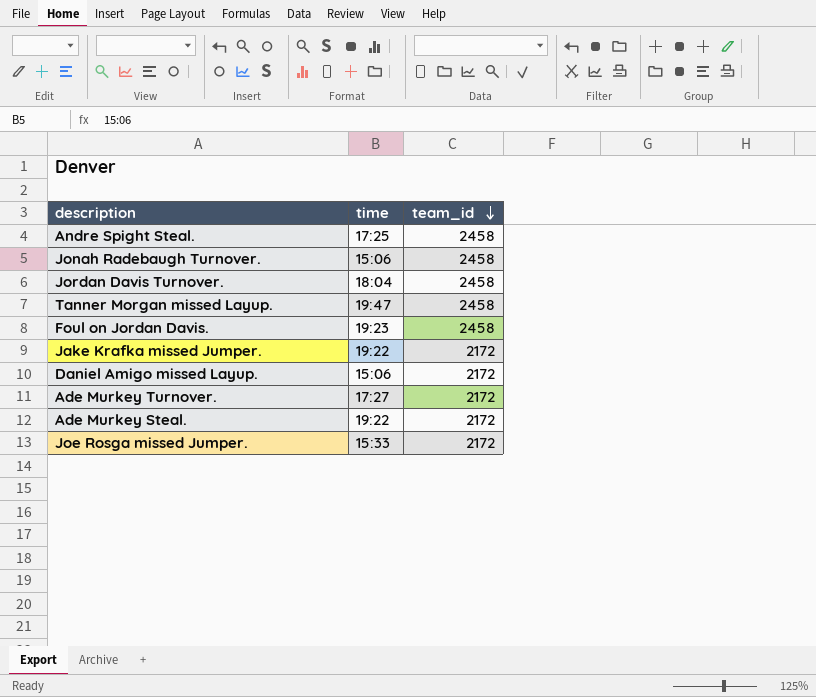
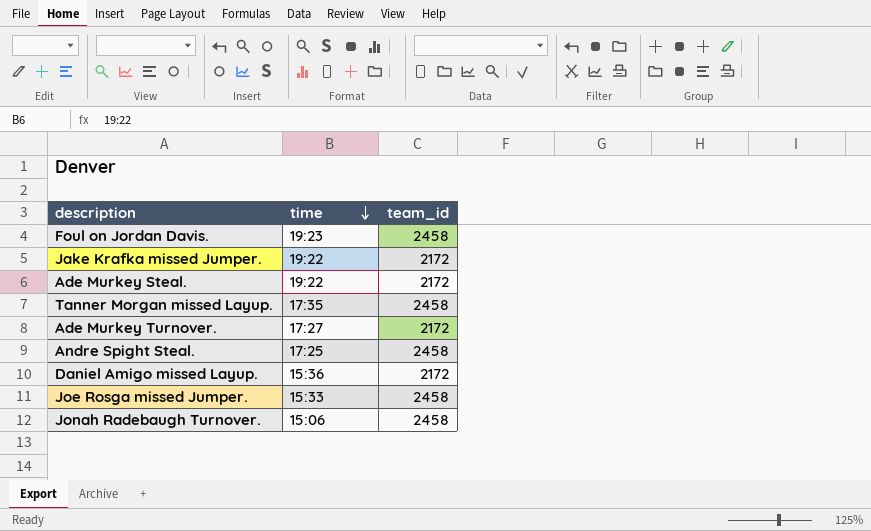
row order: team_id descending -> time descending
row Jordan Davis Turnover.: 18:04 | 2458 -> none
Tanner Morgan missed Layup. | time: 19:47 -> 17:35
Daniel Amigo missed Layup. | time: 15:06 -> 15:36
Joe Rosga missed Jumper. | team_id: 2172 -> 2458

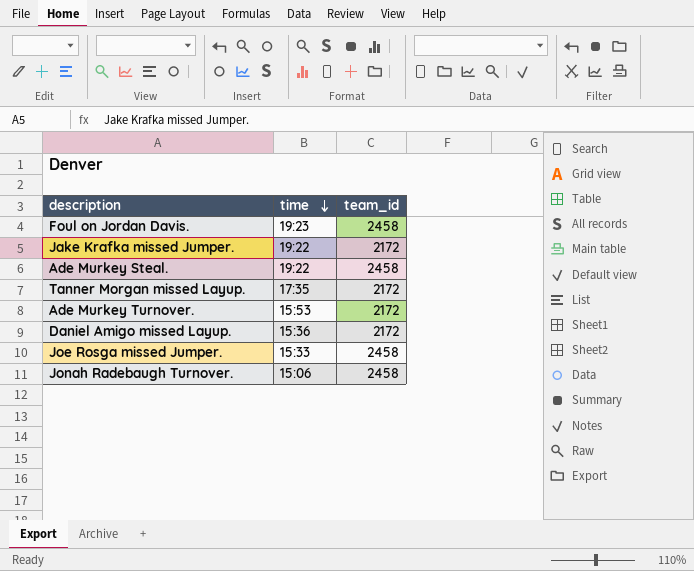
row Andre Spight Steal.: 17:25 | 2458 -> none
Ade Murkey Steal. | team_id: 2172 -> 2458
Tanner Morgan missed Layup. | team_id: 2458 -> 2172
Ade Murkey Turnover. | time: 17:27 -> 15:53

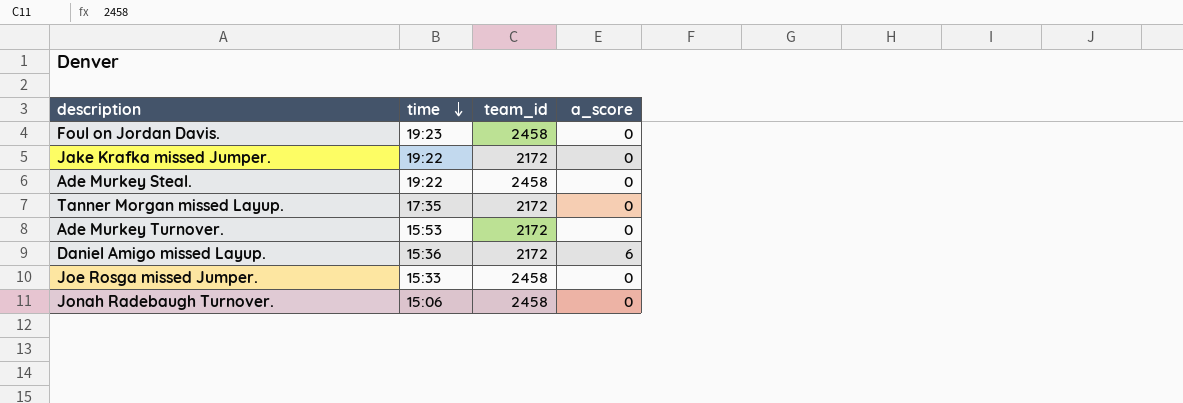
column a_score | position: none -> 4

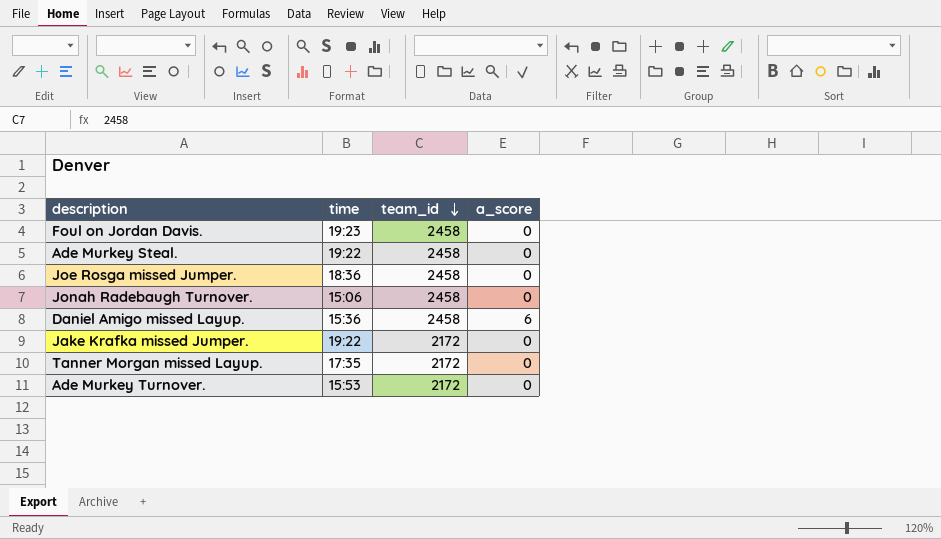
row order: time descending -> team_id descending
Joe Rosga missed Jumper. | time: 15:33 -> 18:36
Daniel Amigo missed Layup. | team_id: 2172 -> 2458

